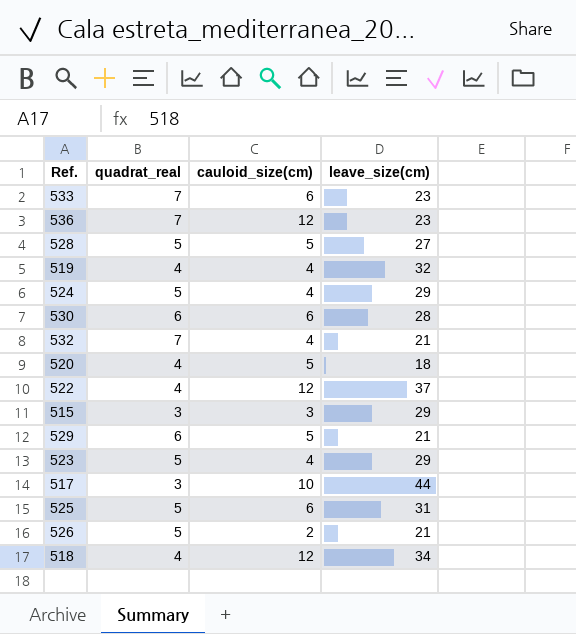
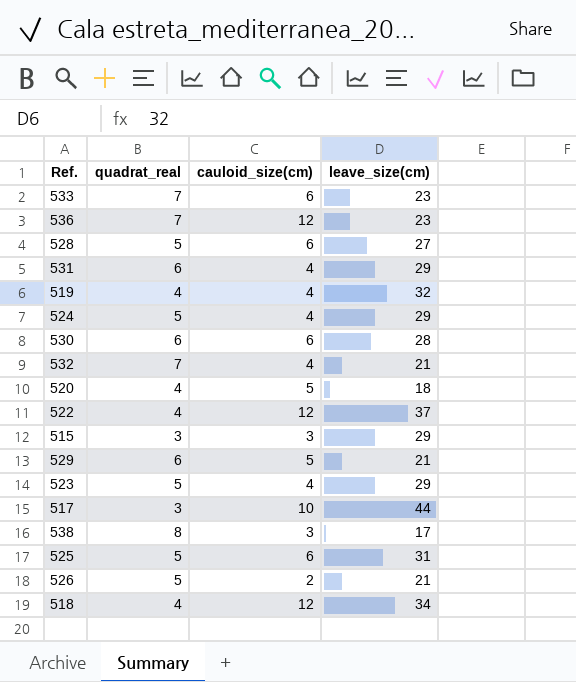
528 | cauloid_size(cm): 5 -> 6
row 531: none -> 6 | 4 | 29
row 538: none -> 8 | 3 | 17

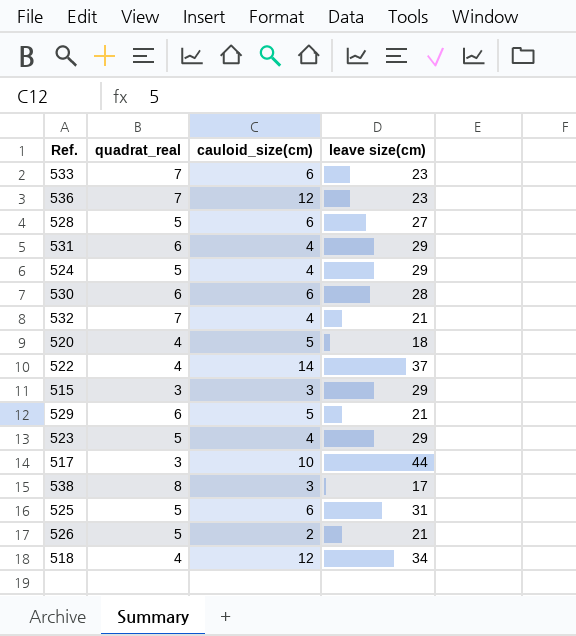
column name: leave_size(cm) -> leave size(cm)
row 519: 4 | 4 | 32 -> none
522 | cauloid_size(cm): 12 -> 14

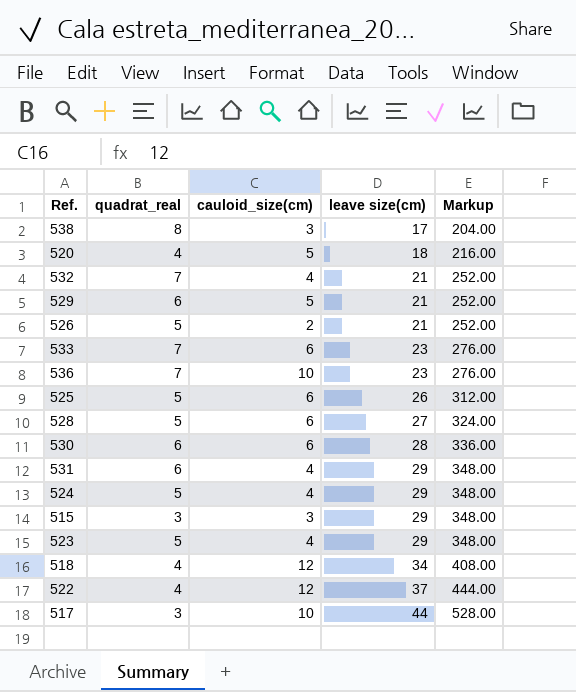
row order: none -> leave size(cm) ascending
column Markup | formula: none -> [leave size(cm)] * 12
536 | cauloid_size(cm): 12 -> 10
525 | leave size(cm): 31 -> 26
522 | cauloid_size(cm): 14 -> 12

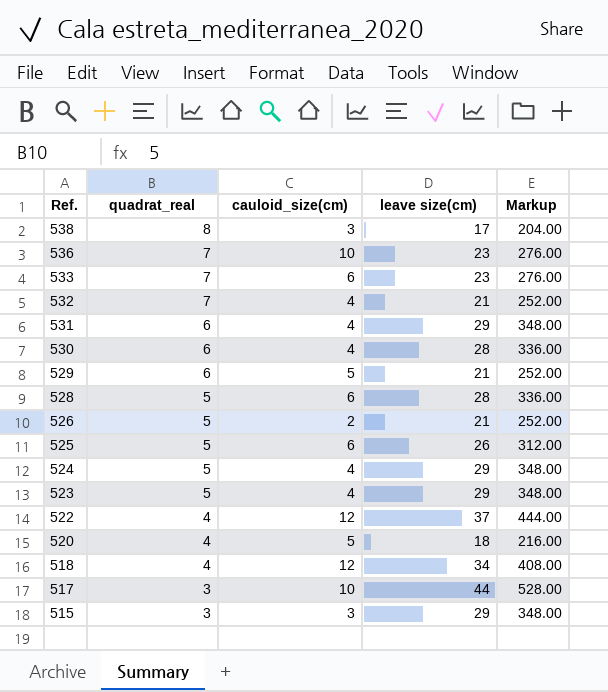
row order: leave size(cm) ascending -> Ref. descending
530 | cauloid_size(cm): 6 -> 4
528 | leave size(cm): 27 -> 28
528 | Markup: 324.00 -> 336.00

